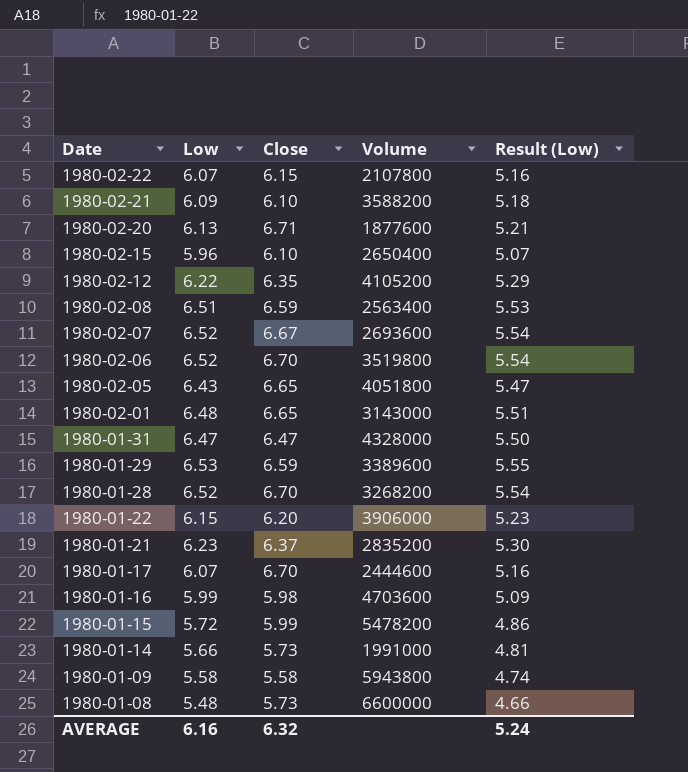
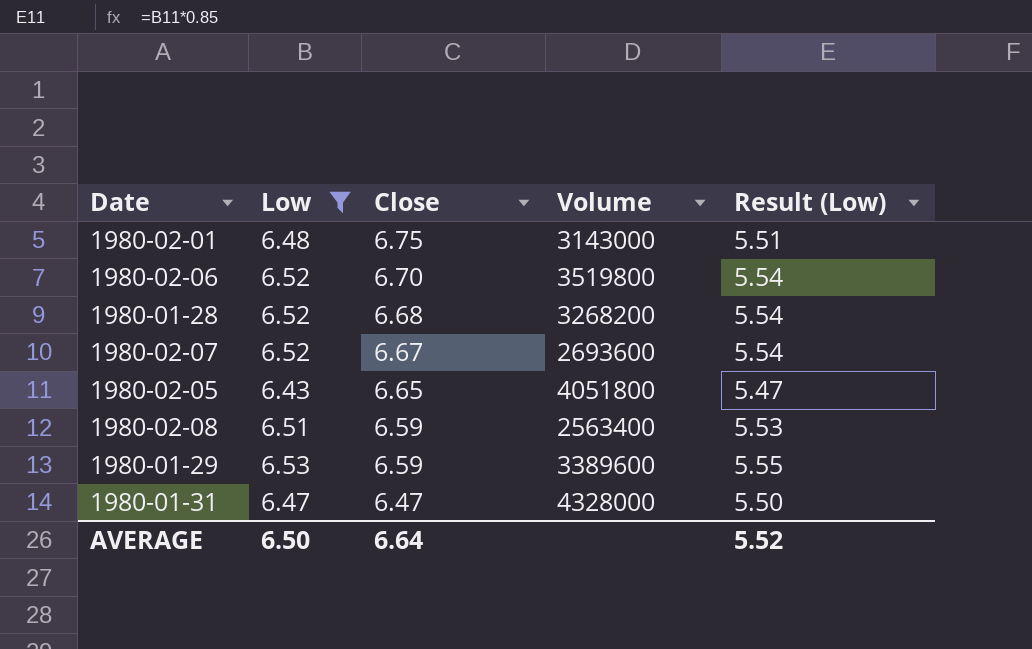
filter: none -> Low >= 6.43
row order: Date descending -> Close descending
1980-02-01 | Close: 6.65 -> 6.75
1980-01-28 | Close: 6.70 -> 6.68
AVERAGE | Low: 6.16 -> 6.50
AVERAGE | Close: 6.32 -> 6.64
AVERAGE | Result (Low): 5.24 -> 5.52

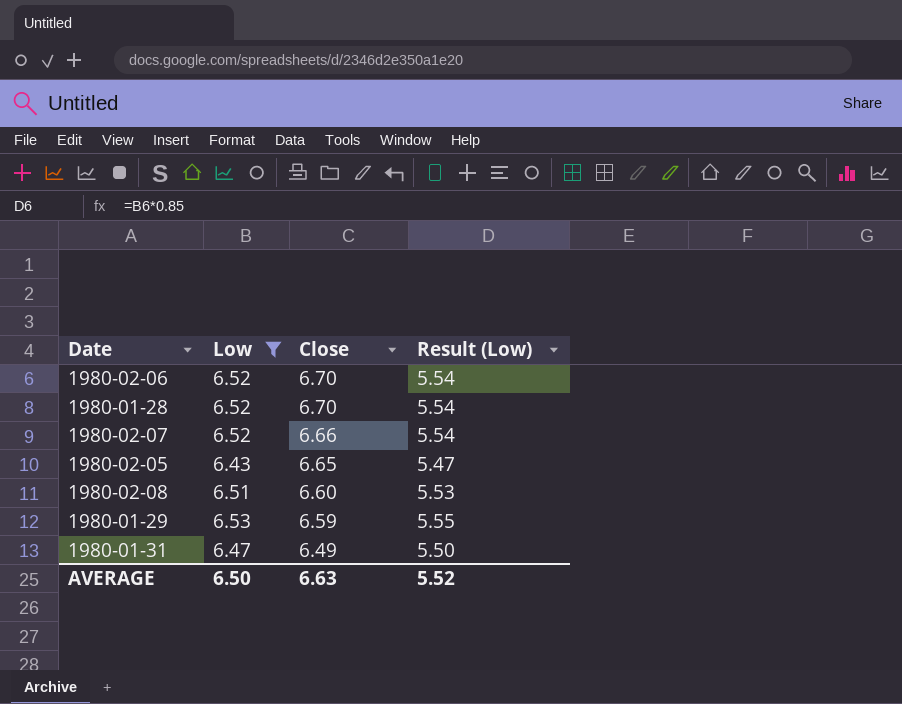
column Volume | position: 4 -> none
row 1980-02-01: 6.48 | 6.75 | 3143000 | 5.51 -> none
1980-01-28 | Close: 6.68 -> 6.70
1980-02-07 | Close: 6.67 -> 6.66
1980-02-08 | Close: 6.59 -> 6.60
1980-01-31 | Close: 6.47 -> 6.49
AVERAGE | Close: 6.64 -> 6.63

